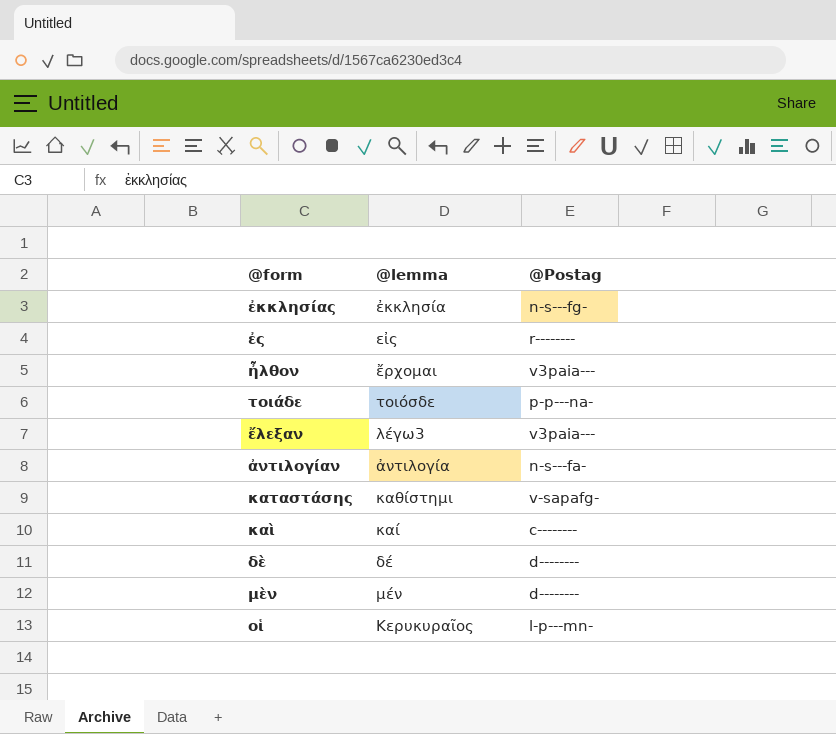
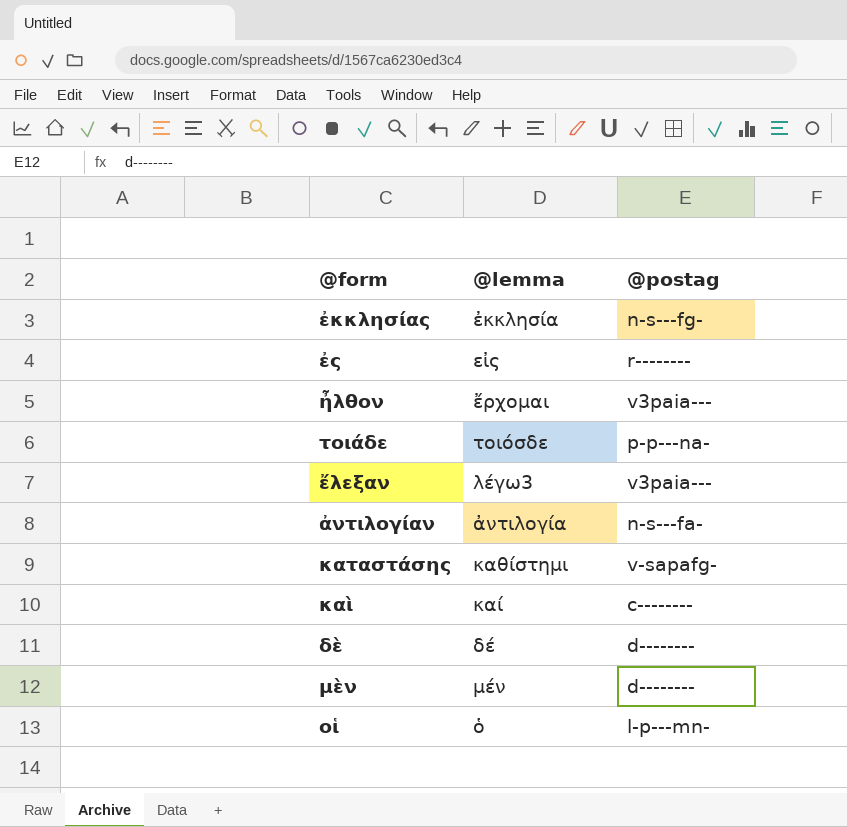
column name: @Postag -> @postag
οἱ | @lemma: Κερυκυραῖος -> ὁ

